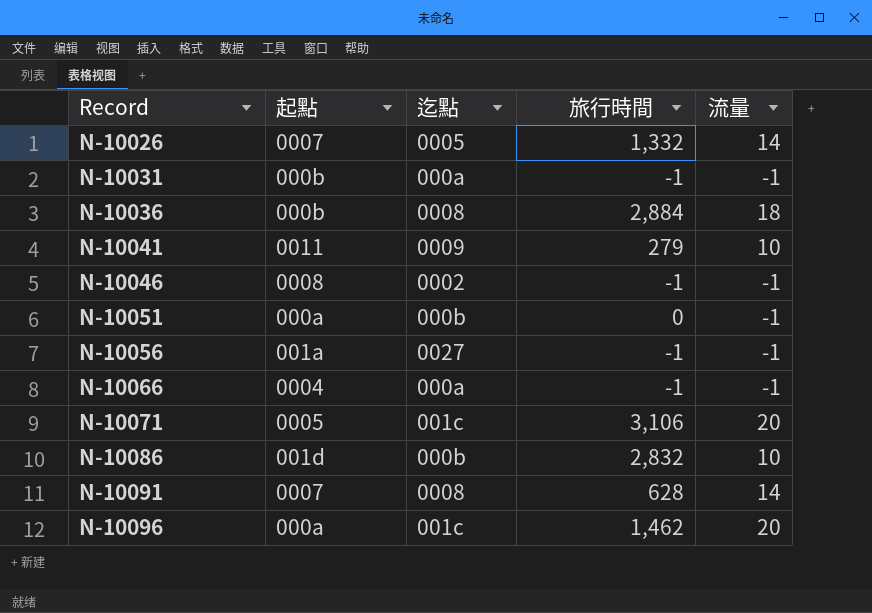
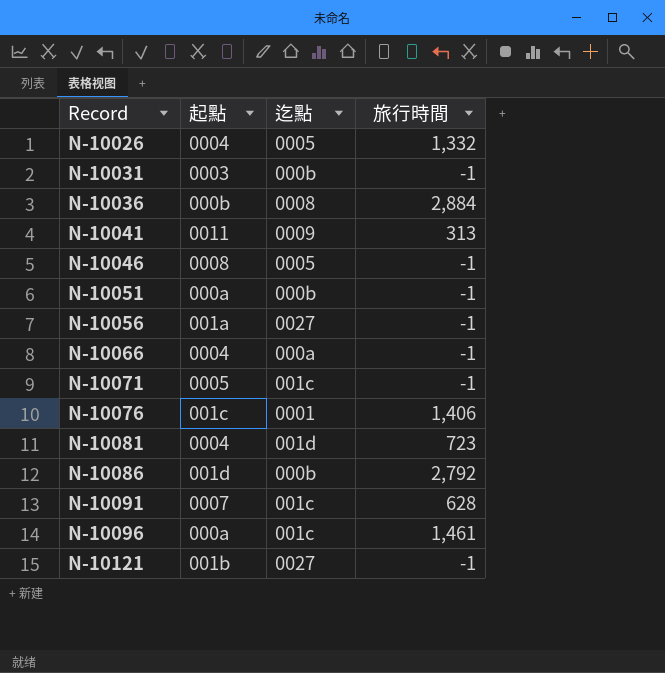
column 流量 | position: 5 -> none
N-10026 | 起點: 0007 -> 0004
N-10031 | 起點: 000b -> 0003
N-10031 | 迄點: 000a -> 000b
N-10041 | 旅行時間: 279 -> 313
N-10046 | 迄點: 0002 -> 0005
N-10051 | 旅行時間: 0 -> -1
N-10071 | 旅行時間: 3,106 -> -1
row N-10076: none -> 001c | 0001 | 1,406
row N-10081: none -> 0004 | 001d | 723
N-10086 | 旅行時間: 2,832 -> 2,792
N-10091 | 迄點: 0008 -> 001c
N-10096 | 旅行時間: 1,462 -> 1,461
row N-10121: none -> 001b | 0027 | -1

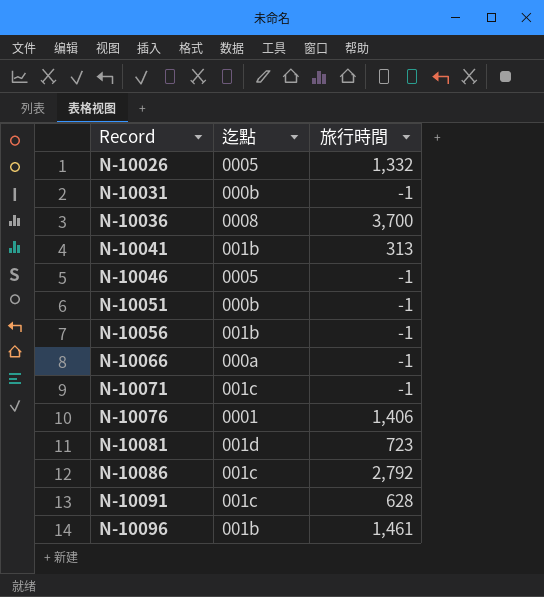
column 起點 | position: 2 -> none
row N-10121: 001b | 0027 | -1 -> none
N-10036 | 旅行時間: 2,884 -> 3,700
N-10041 | 迄點: 0009 -> 001b
N-10056 | 迄點: 0027 -> 001b
N-10086 | 迄點: 000b -> 001c
N-10096 | 迄點: 001c -> 001b

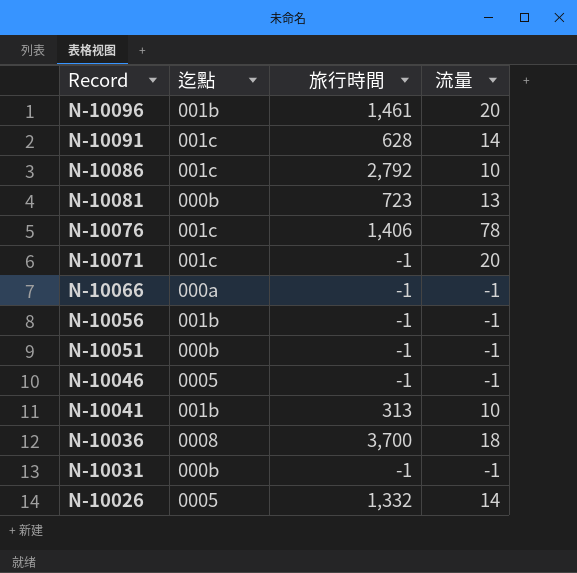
row order: Record ascending -> Record descending
column 流量 | position: none -> 4
N-10081 | 迄點: 001d -> 000b
N-10076 | 迄點: 0001 -> 001c

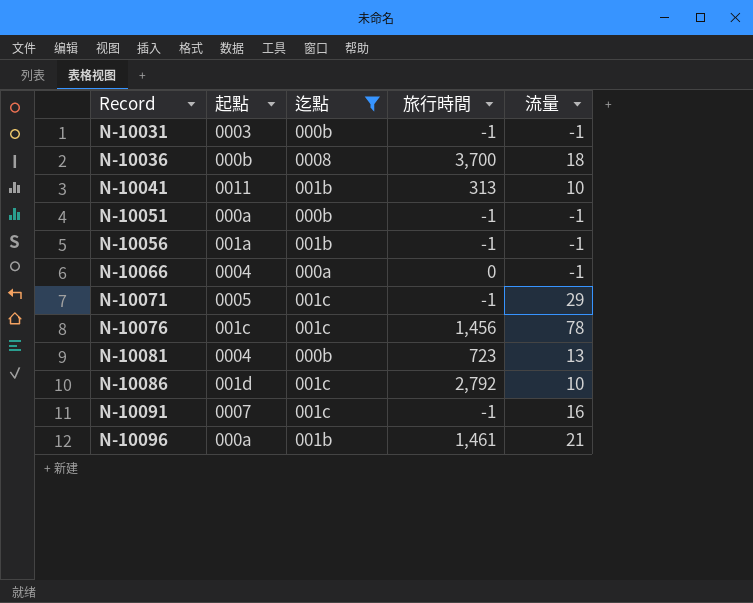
filter: none -> 迄點 != 0005
row order: Record descending -> Record ascending
column 起點 | position: none -> 2
N-10066 | 旅行時間: -1 -> 0
N-10071 | 流量: 20 -> 29
N-10076 | 旅行時間: 1,406 -> 1,456
N-10091 | 旅行時間: 628 -> -1
N-10091 | 流量: 14 -> 16
N-10096 | 流量: 20 -> 21

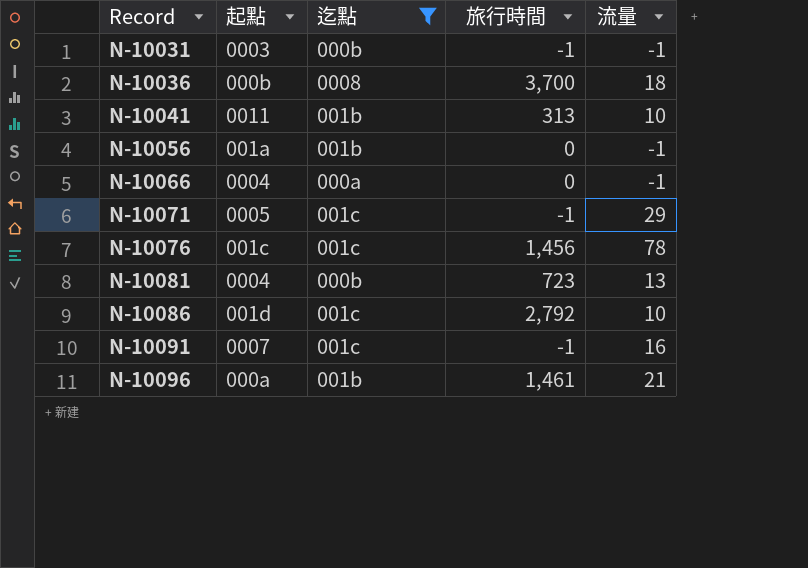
row N-10051: 000a | 000b | -1 | -1 -> none
N-10056 | 旅行時間: -1 -> 0

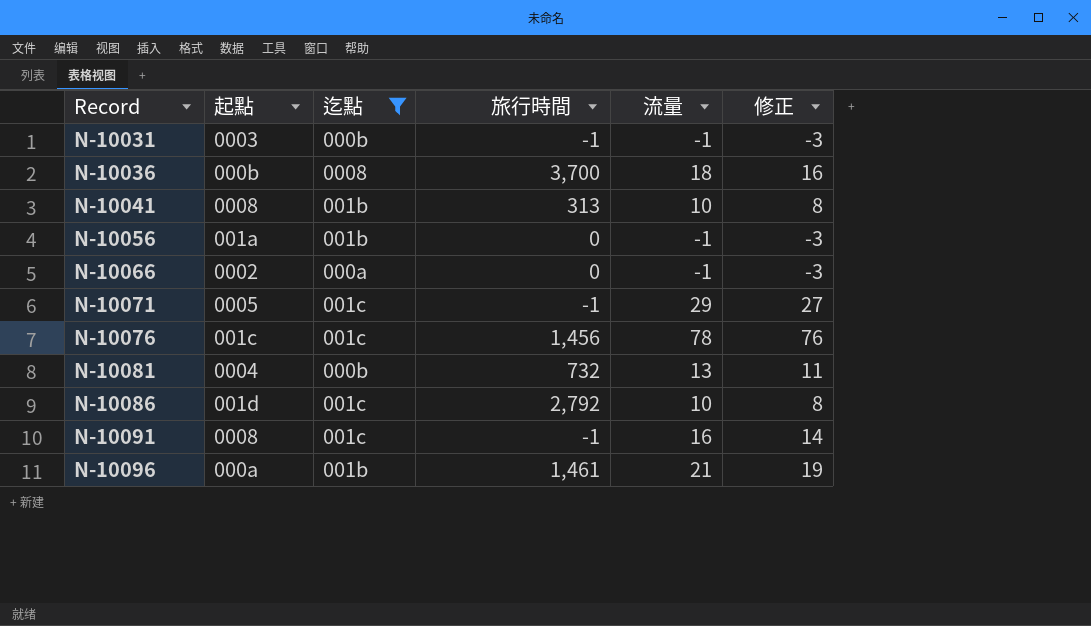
column 修正 | formula: none -> [流量] - 2
N-10041 | 起點: 0011 -> 0008
N-10066 | 起點: 0004 -> 0002
N-10081 | 旅行時間: 723 -> 732
N-10091 | 起點: 0007 -> 0008

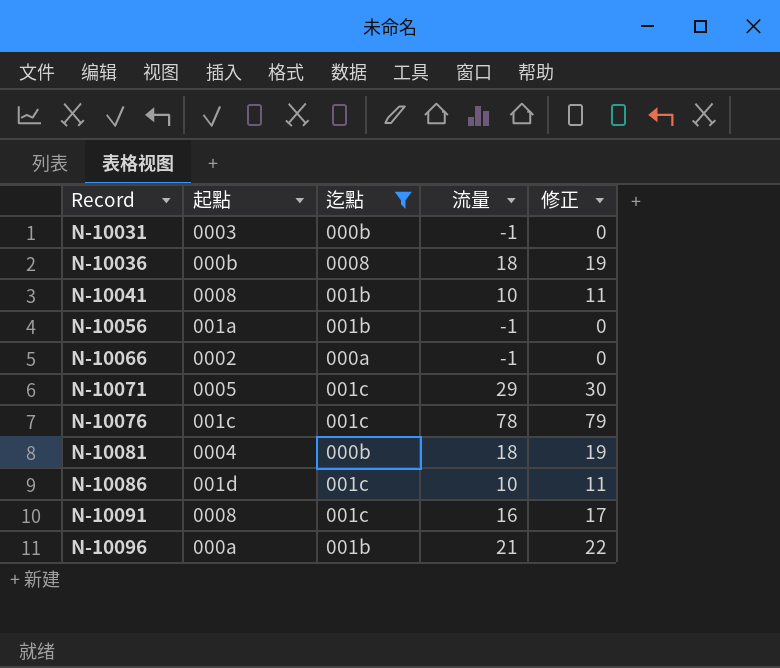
column 旅行時間 | position: 4 -> none
column 修正 | formula: [流量] - 2 -> [流量] + 1
N-10081 | 流量: 13 -> 18

